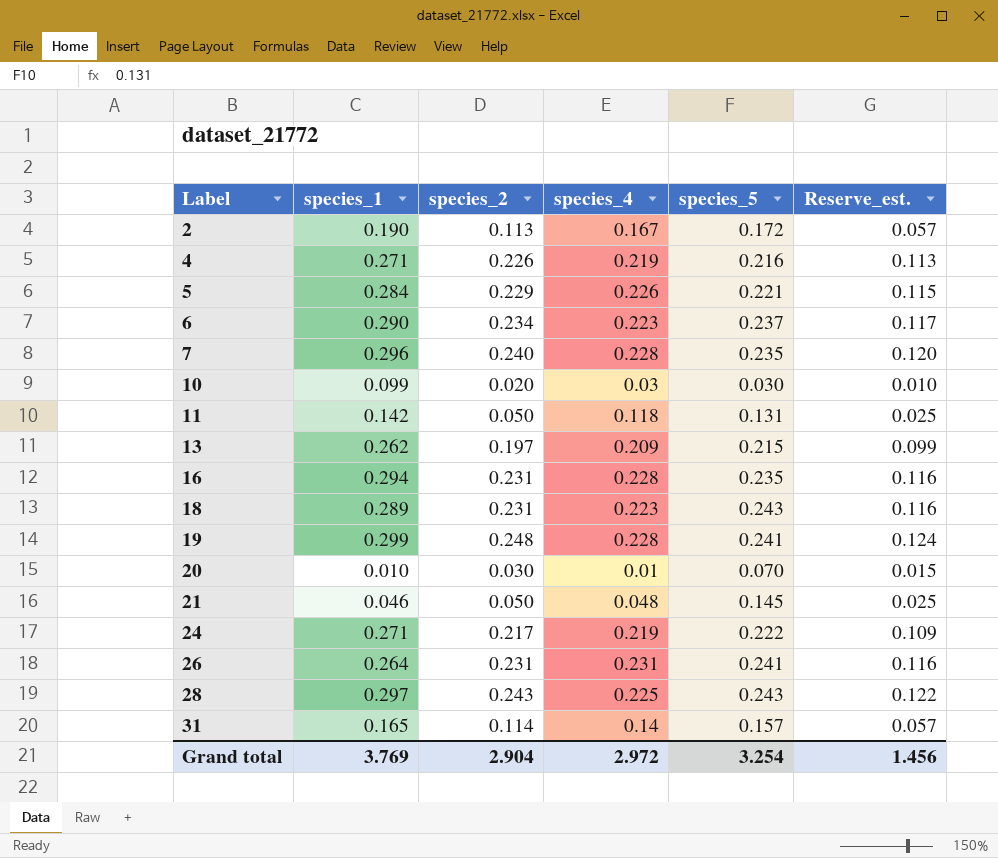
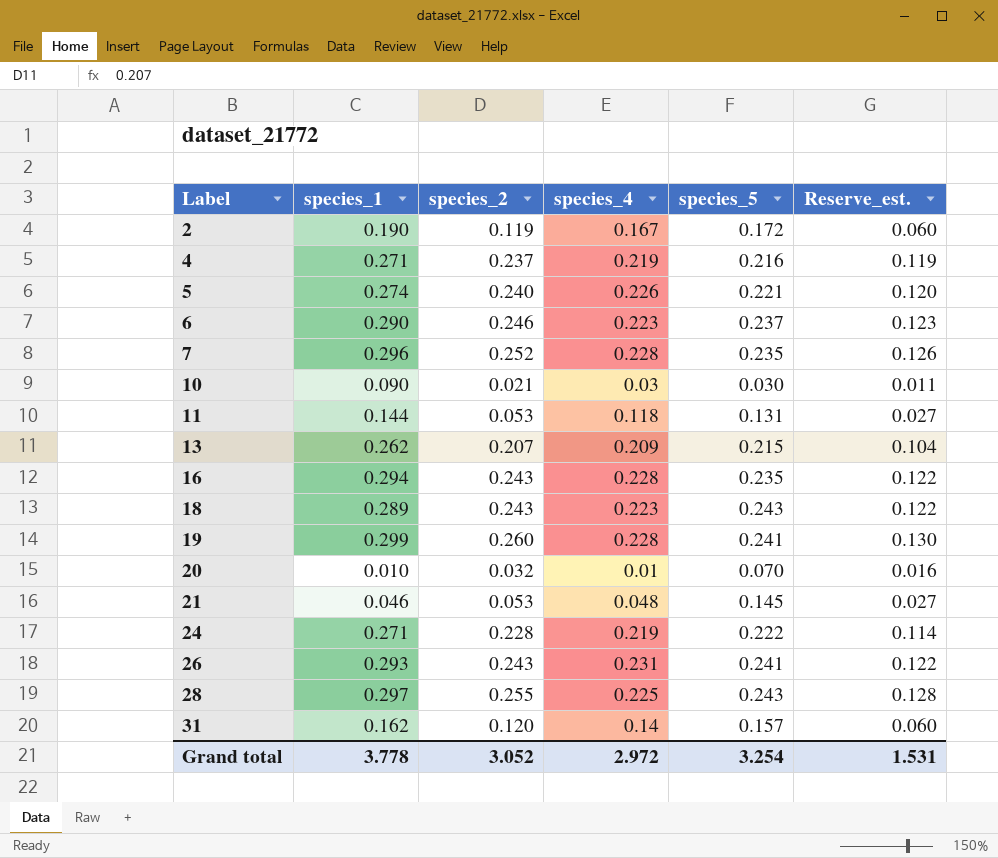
2 | species_2: 0.113 -> 0.119
2 | Reserve_est.: 0.057 -> 0.060
4 | species_2: 0.226 -> 0.237
4 | Reserve_est.: 0.113 -> 0.119
5 | species_1: 0.284 -> 0.274
5 | species_2: 0.229 -> 0.240
5 | Reserve_est.: 0.115 -> 0.120
6 | species_2: 0.234 -> 0.246
6 | Reserve_est.: 0.117 -> 0.123
7 | species_2: 0.240 -> 0.252
7 | Reserve_est.: 0.120 -> 0.126
10 | species_1: 0.099 -> 0.090
10 | species_2: 0.020 -> 0.021
10 | Reserve_est.: 0.010 -> 0.011
11 | species_1: 0.142 -> 0.144
11 | species_2: 0.050 -> 0.053
11 | Reserve_est.: 0.025 -> 0.027
13 | species_2: 0.197 -> 0.207
13 | Reserve_est.: 0.099 -> 0.104
16 | species_2: 0.231 -> 0.243
16 | Reserve_est.: 0.116 -> 0.122
18 | species_2: 0.231 -> 0.243
18 | Reserve_est.: 0.116 -> 0.122
19 | species_2: 0.248 -> 0.260
19 | Reserve_est.: 0.124 -> 0.130
20 | species_2: 0.030 -> 0.032
20 | Reserve_est.: 0.015 -> 0.016
21 | species_2: 0.050 -> 0.053
21 | Reserve_est.: 0.025 -> 0.027
24 | species_2: 0.217 -> 0.228
24 | Reserve_est.: 0.109 -> 0.114
26 | species_1: 0.264 -> 0.293
26 | species_2: 0.231 -> 0.243
26 | Reserve_est.: 0.116 -> 0.122
28 | species_2: 0.243 -> 0.255
28 | Reserve_est.: 0.122 -> 0.128
31 | species_1: 0.165 -> 0.162
31 | species_2: 0.114 -> 0.120
31 | Reserve_est.: 0.057 -> 0.060
Grand total | species_1: 3.769 -> 3.778
Grand total | species_2: 2.904 -> 3.052
Grand total | Reserve_est.: 1.456 -> 1.531

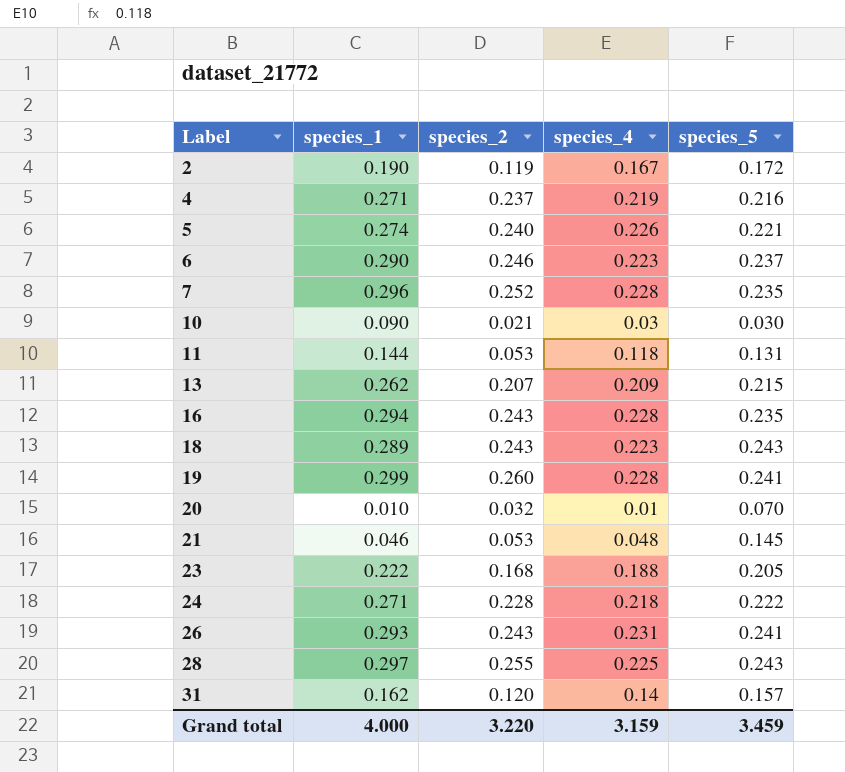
column Reserve_est. | formula: [species_2] * 0.5 -> none
row 23: none -> 0.222 | 0.168 | 0.188 | 0.205
24 | species_4: 0.219 -> 0.218
Grand total | species_1: 3.778 -> 4.000
Grand total | species_2: 3.052 -> 3.220
Grand total | species_4: 2.972 -> 3.159
Grand total | species_5: 3.254 -> 3.459

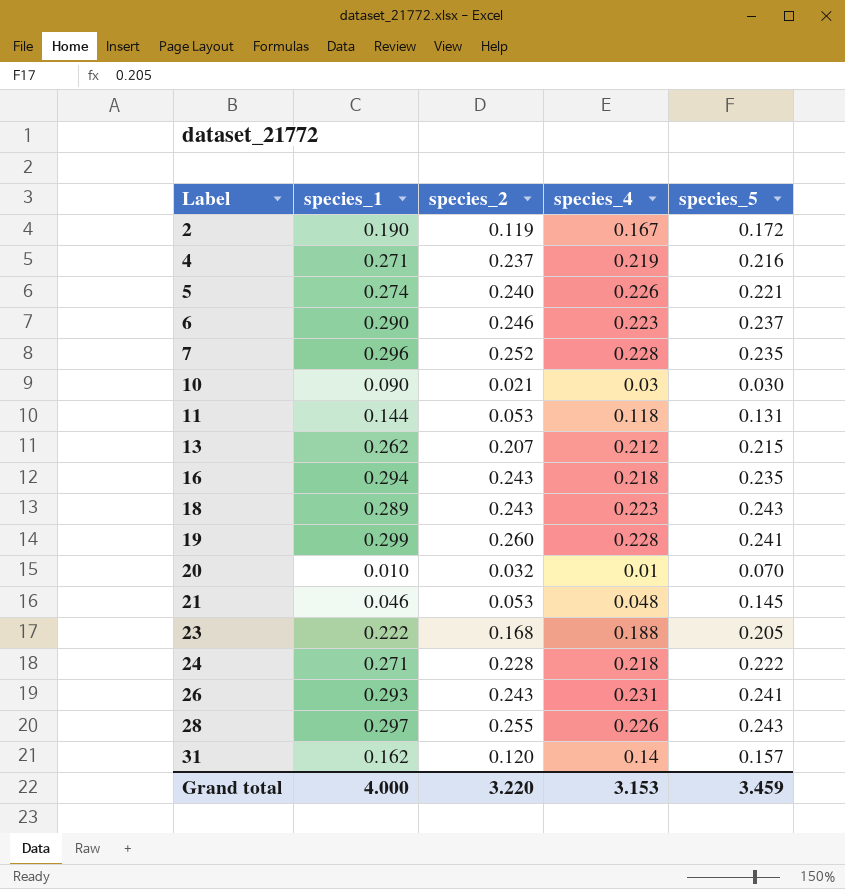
13 | species_4: 0.209 -> 0.212
16 | species_4: 0.228 -> 0.218
28 | species_4: 0.225 -> 0.226
Grand total | species_4: 3.159 -> 3.153

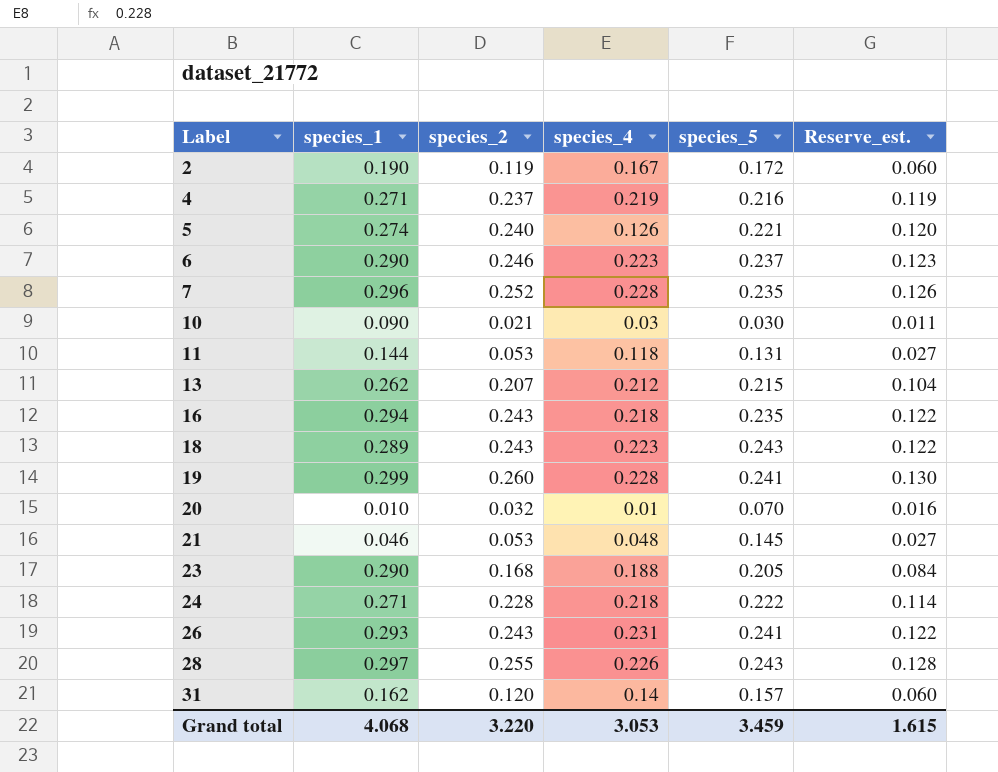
column Reserve_est. | formula: none -> [species_2] * 0.5
5 | species_4: 0.226 -> 0.126
23 | species_1: 0.222 -> 0.290
Grand total | species_1: 4.000 -> 4.068
Grand total | species_4: 3.153 -> 3.053

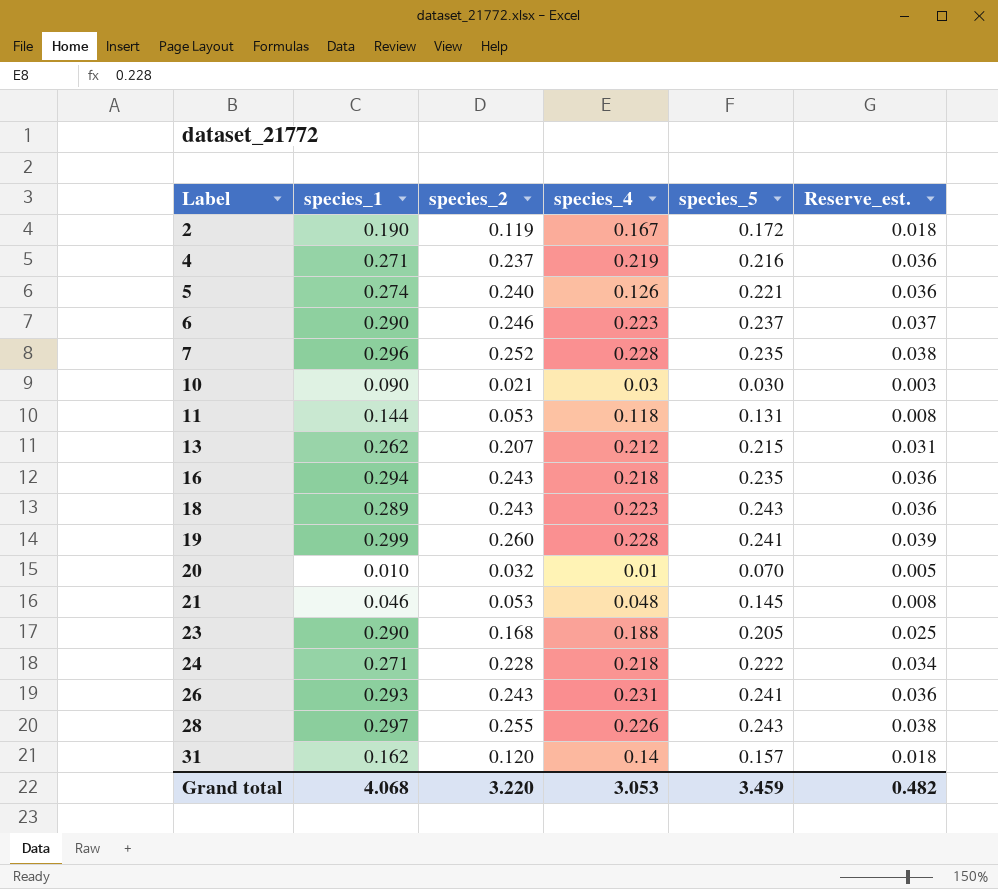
column Reserve_est. | formula: [species_2] * 0.5 -> [species_2] * 0.15
Grand total | Reserve_est.: 1.615 -> 0.482

